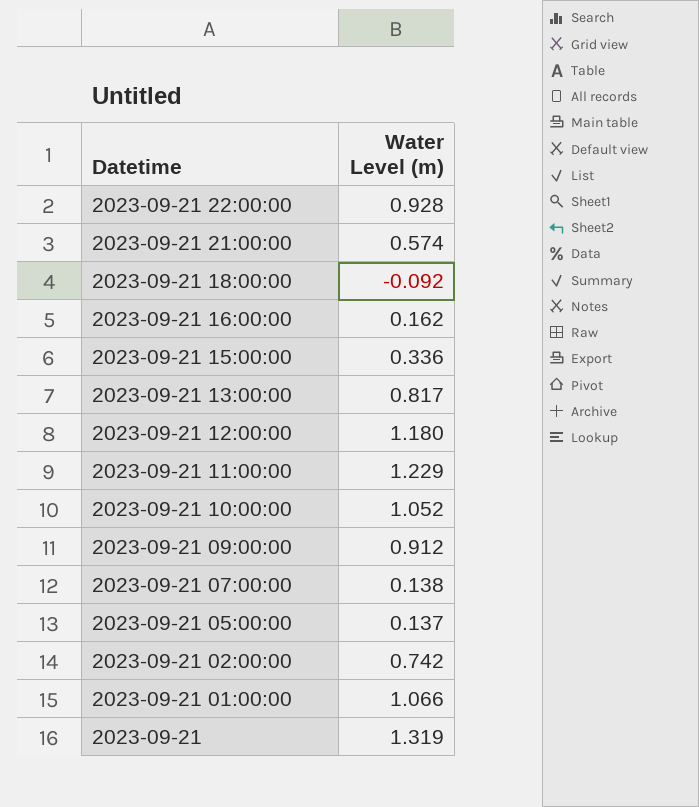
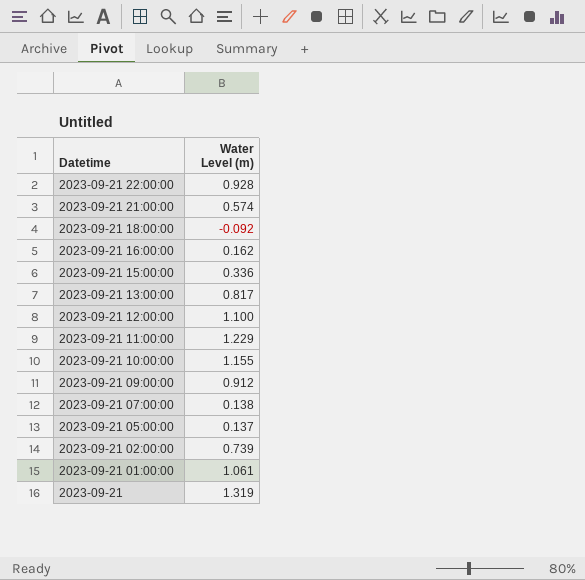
2023-09-21 12:00:00 | Water Level (m): 1.180 -> 1.100
2023-09-21 10:00:00 | Water Level (m): 1.052 -> 1.155
2023-09-21 02:00:00 | Water Level (m): 0.742 -> 0.739
2023-09-21 01:00:00 | Water Level (m): 1.066 -> 1.061

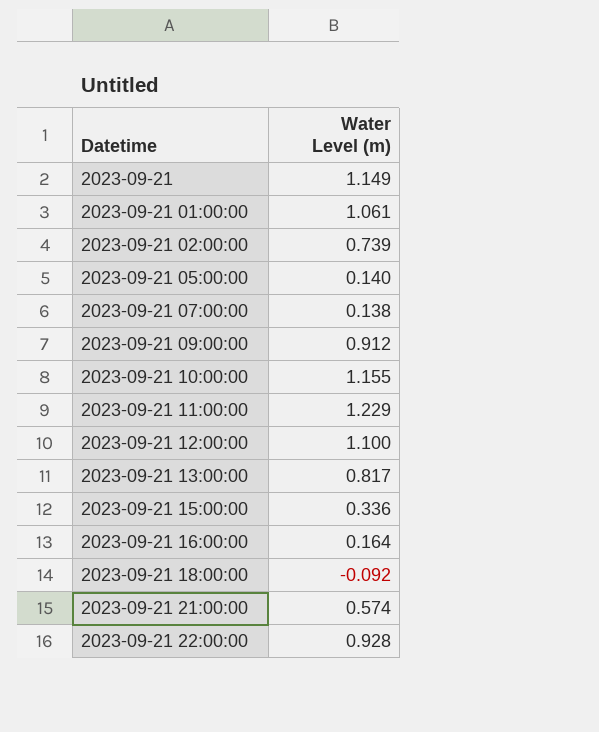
row order: Datetime descending -> Datetime ascending
2023-09-21 | Water Level (m): 1.319 -> 1.149
2023-09-21 05:00:00 | Water Level (m): 0.137 -> 0.140
2023-09-21 16:00:00 | Water Level (m): 0.162 -> 0.164

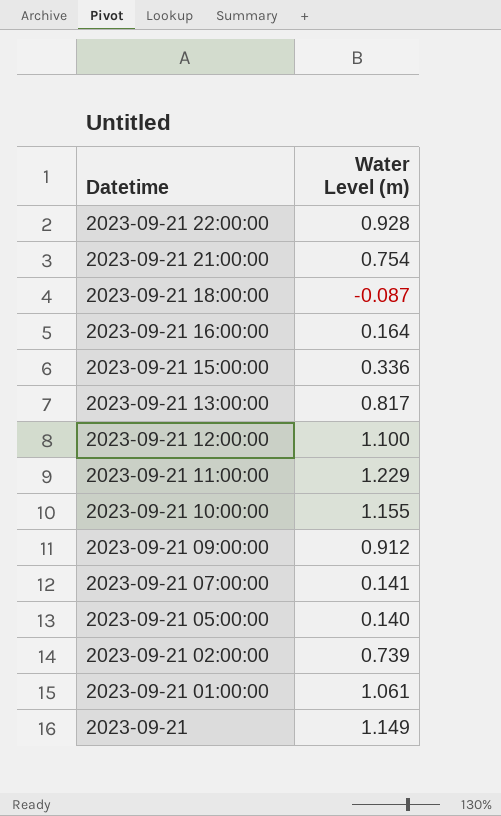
row order: Datetime ascending -> Datetime descending
2023-09-21 21:00:00 | Water Level (m): 0.574 -> 0.754
2023-09-21 18:00:00 | Water Level (m): -0.092 -> -0.087
2023-09-21 07:00:00 | Water Level (m): 0.138 -> 0.141

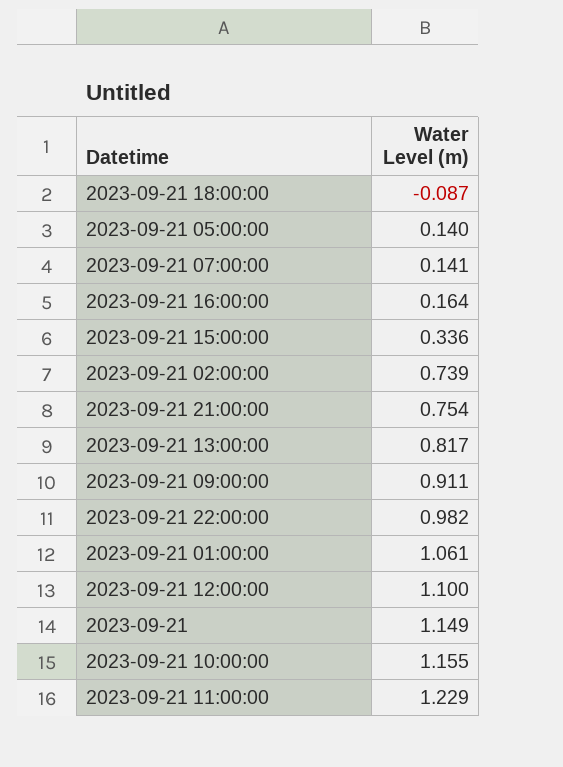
row order: Datetime descending -> Water Level (m) ascending
2023-09-21 09:00:00 | Water Level (m): 0.912 -> 0.911
2023-09-21 22:00:00 | Water Level (m): 0.928 -> 0.982

